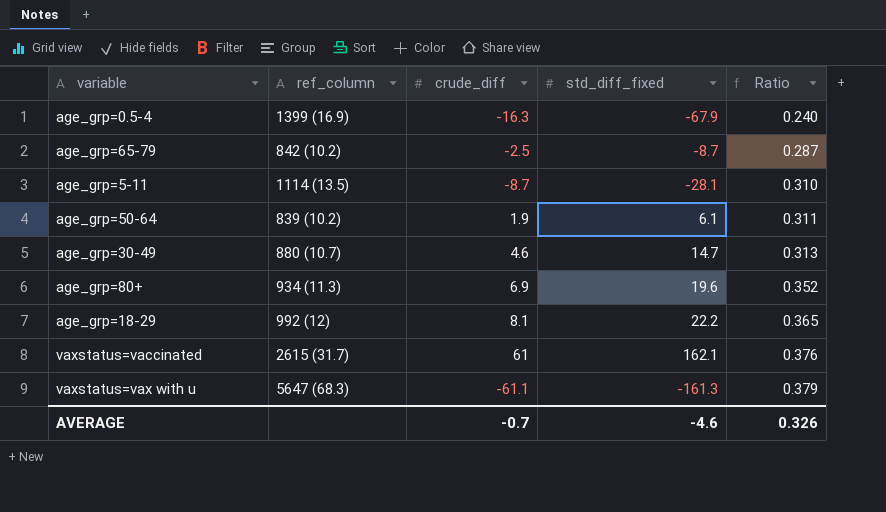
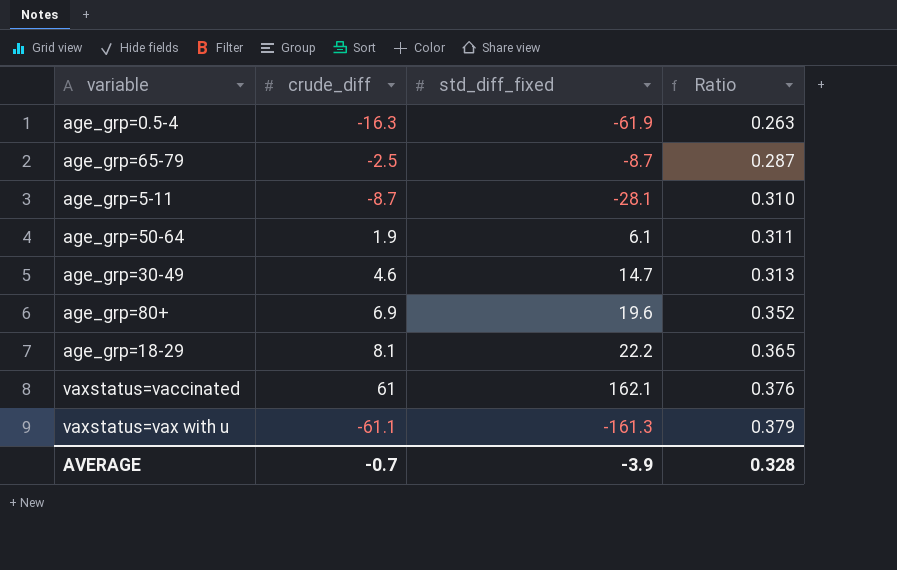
column ref_column | position: 2 -> none
age_grp=0.5-4 | std_diff_fixed: -67.9 -> -61.9
age_grp=0.5-4 | Ratio: 0.240 -> 0.263
AVERAGE | std_diff_fixed: -4.6 -> -3.9
AVERAGE | Ratio: 0.326 -> 0.328

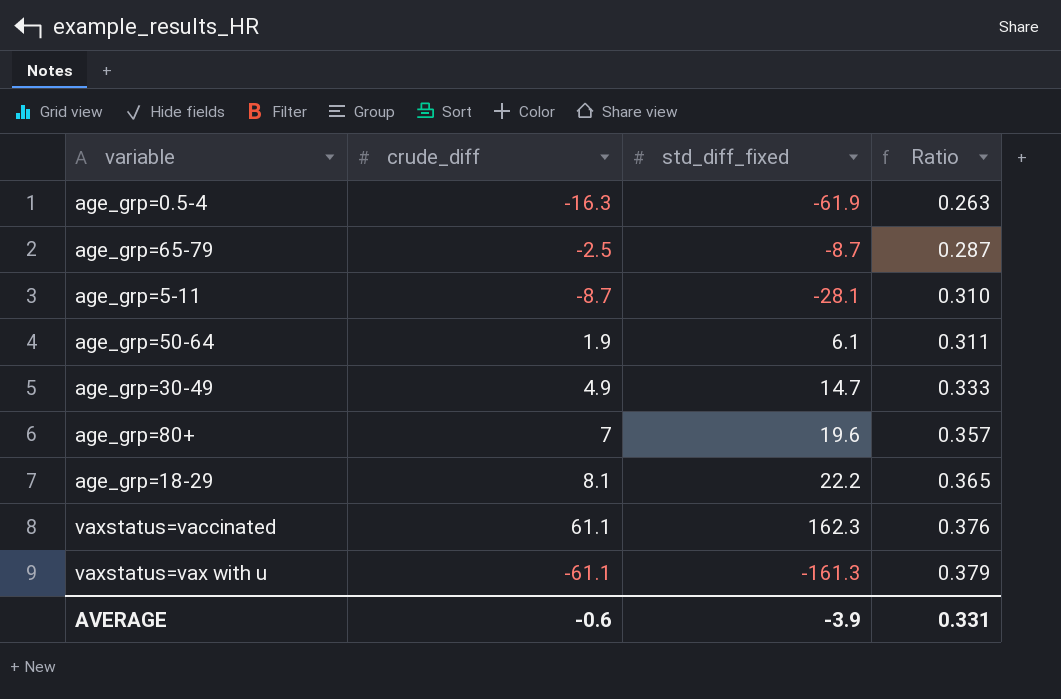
age_grp=30-49 | crude_diff: 4.6 -> 4.9
age_grp=30-49 | Ratio: 0.313 -> 0.333
age_grp=80+ | crude_diff: 6.9 -> 7
age_grp=80+ | Ratio: 0.352 -> 0.357
vaxstatus=vaccinated | crude_diff: 61 -> 61.1
vaxstatus=vaccinated | std_diff_fixed: 162.1 -> 162.3
AVERAGE | crude_diff: -0.7 -> -0.6
AVERAGE | Ratio: 0.328 -> 0.331

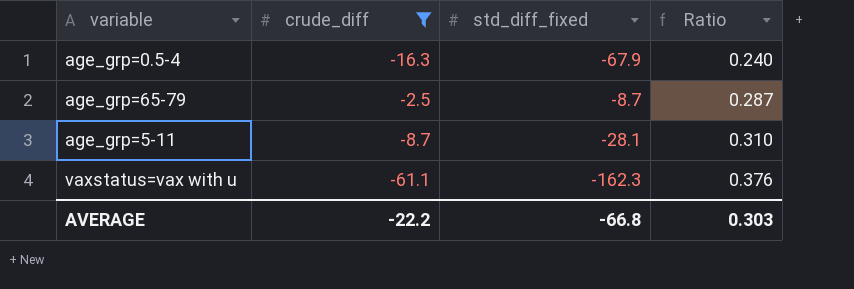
filter: none -> crude_diff <= -2.5
age_grp=0.5-4 | std_diff_fixed: -61.9 -> -67.9
age_grp=0.5-4 | Ratio: 0.263 -> 0.240
vaxstatus=vax with u | std_diff_fixed: -161.3 -> -162.3
vaxstatus=vax with u | Ratio: 0.379 -> 0.376
AVERAGE | crude_diff: -0.6 -> -22.2
AVERAGE | std_diff_fixed: -3.9 -> -66.8
AVERAGE | Ratio: 0.331 -> 0.303

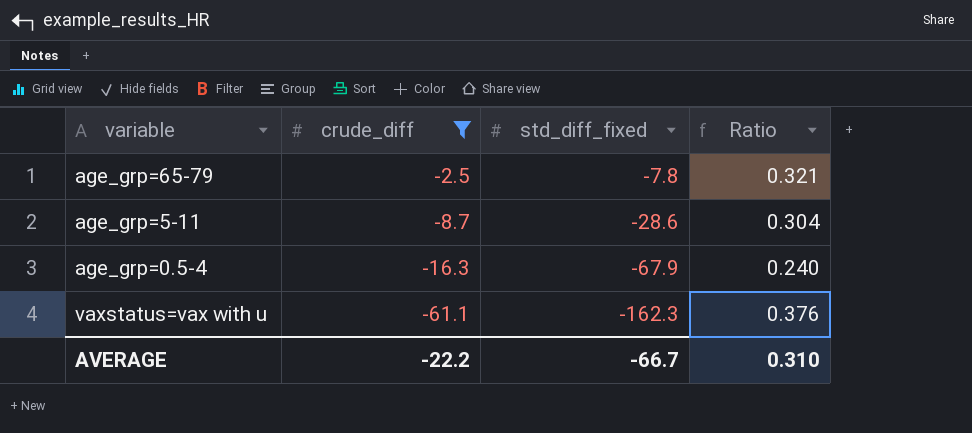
row order: Ratio ascending -> crude_diff descending
age_grp=65-79 | std_diff_fixed: -8.7 -> -7.8
age_grp=65-79 | Ratio: 0.287 -> 0.321
age_grp=5-11 | std_diff_fixed: -28.1 -> -28.6
age_grp=5-11 | Ratio: 0.310 -> 0.304
AVERAGE | std_diff_fixed: -66.8 -> -66.7
AVERAGE | Ratio: 0.303 -> 0.310

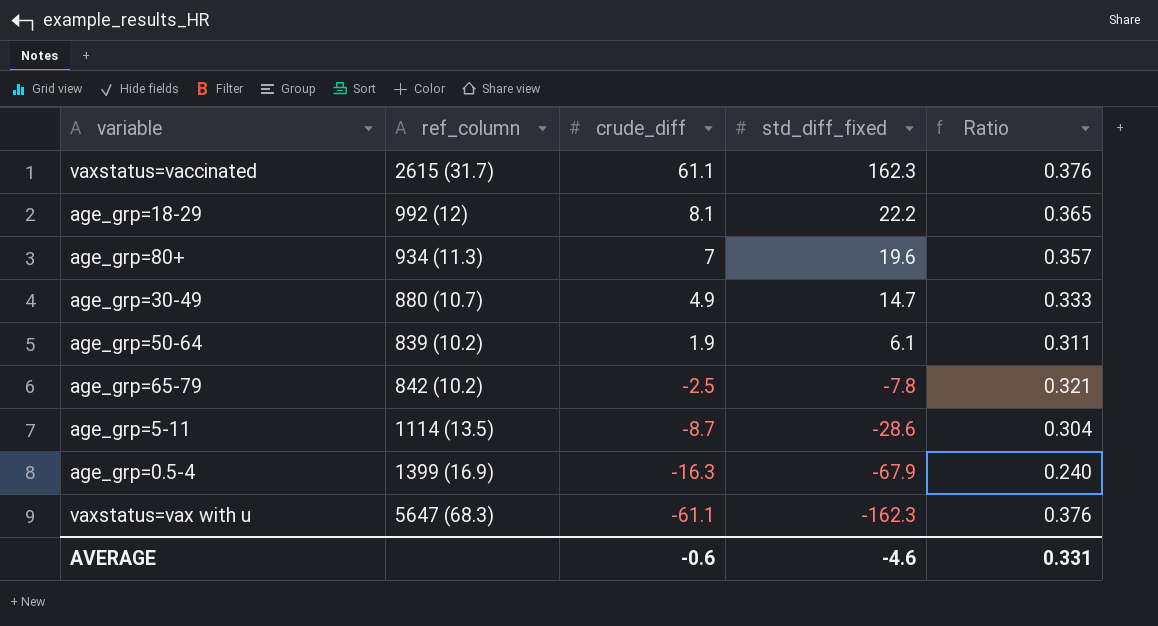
filter: crude_diff <= -2.5 -> none
column ref_column | position: none -> 2
AVERAGE | crude_diff: -22.2 -> -0.6
AVERAGE | std_diff_fixed: -66.7 -> -4.6
AVERAGE | Ratio: 0.310 -> 0.331

